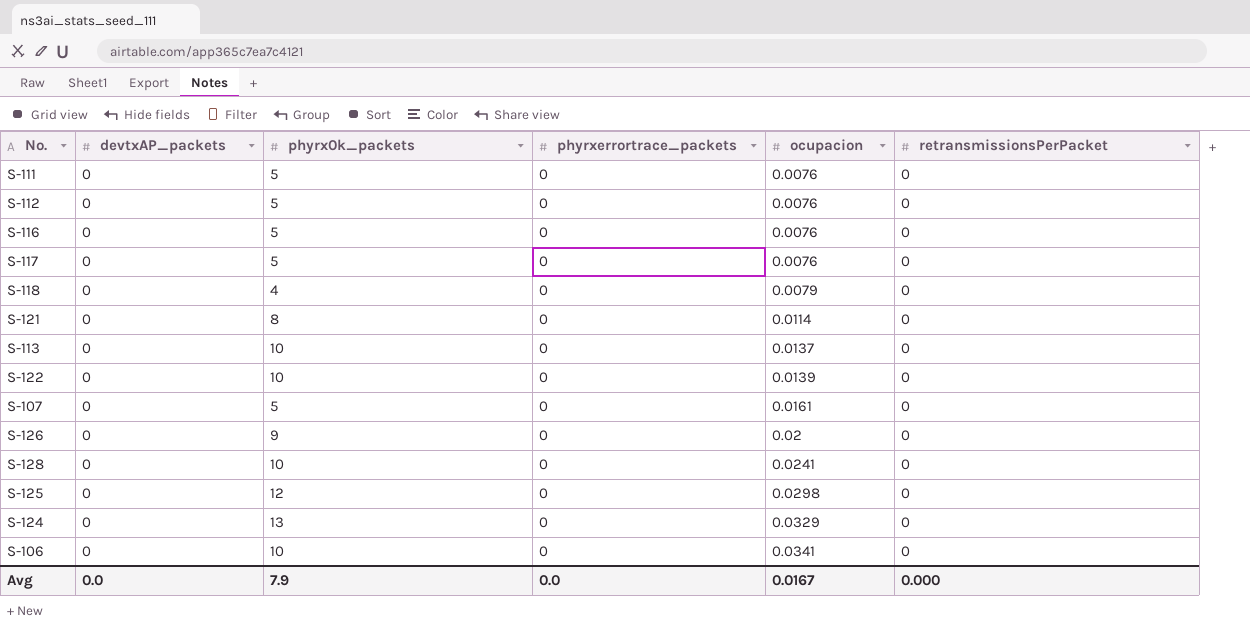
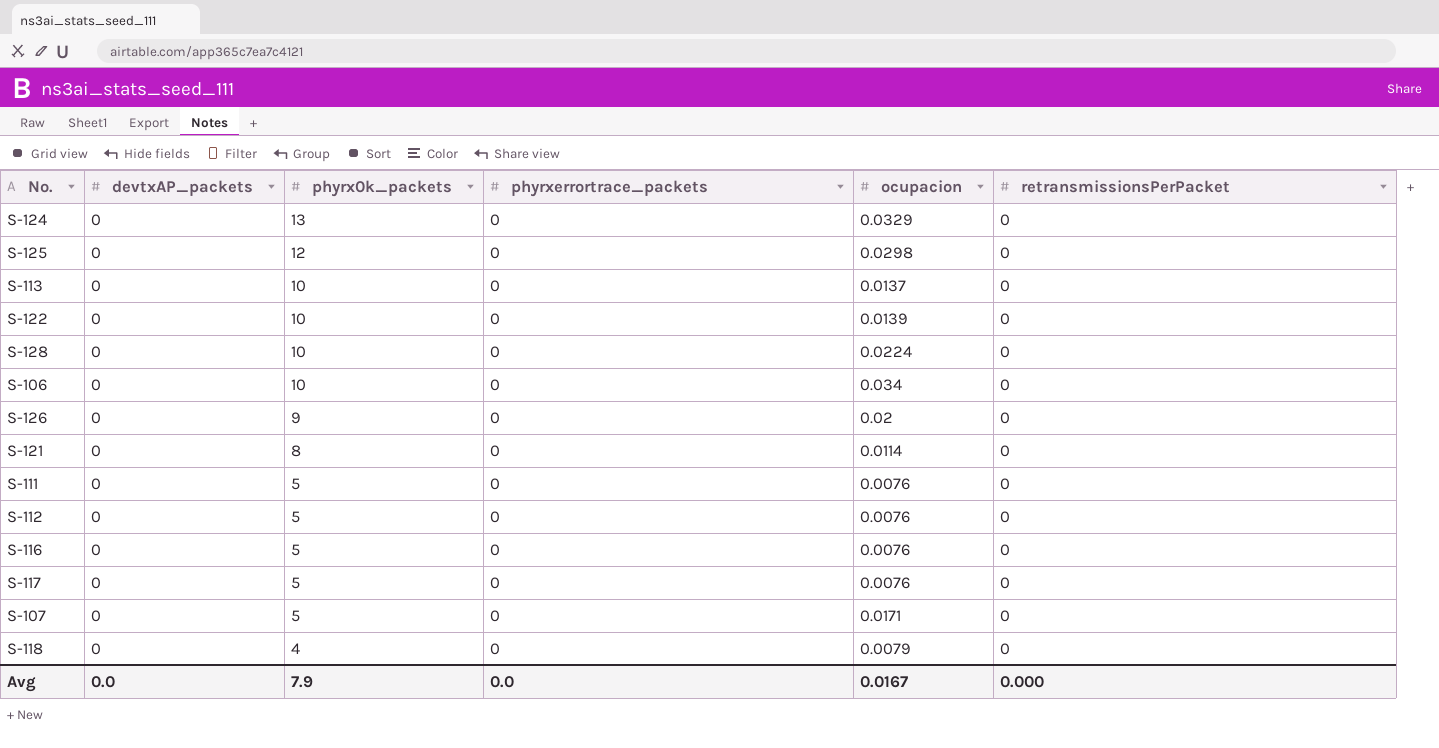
row order: ocupacion ascending -> phyrx0k_packets descending
S-128 | ocupacion: 0.0241 -> 0.0224
S-106 | ocupacion: 0.0341 -> 0.034
S-107 | ocupacion: 0.0161 -> 0.0171

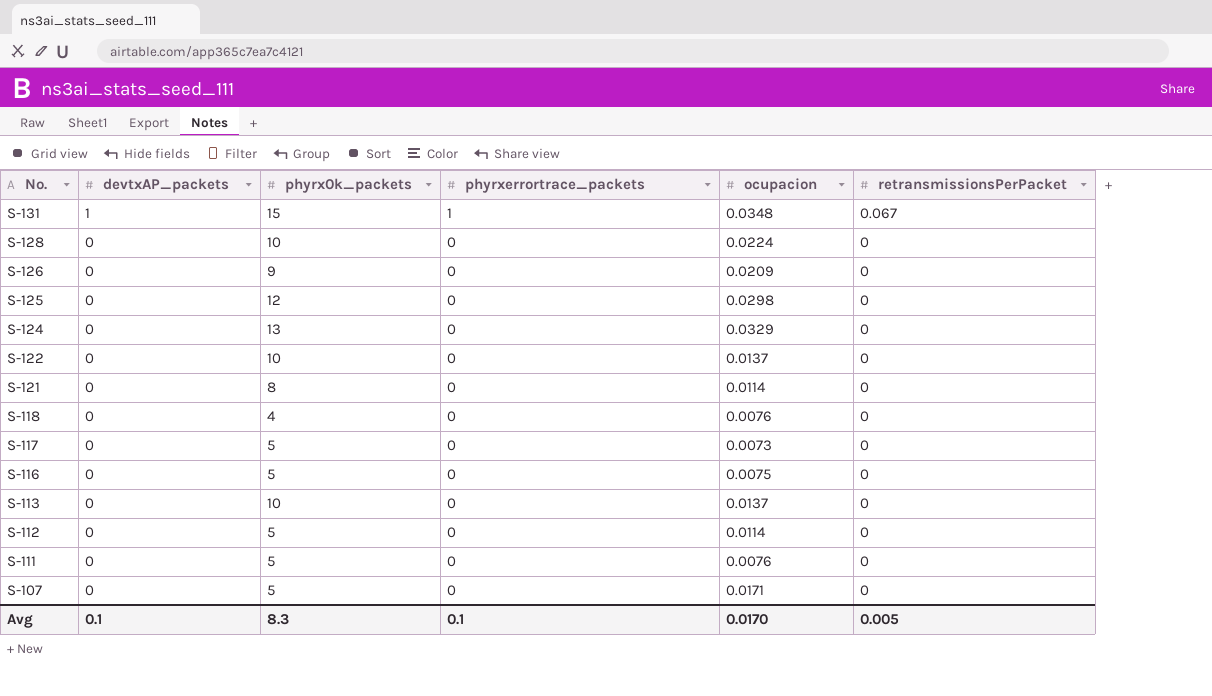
row order: phyrx0k_packets descending -> No. descending
row S-106: 0 | 10 | 0 | 0.034 | 0 -> none
row S-131: none -> 1 | 15 | 1 | 0.0348 | 0.067
S-126 | ocupacion: 0.02 -> 0.0209
S-122 | ocupacion: 0.0139 -> 0.0137
S-118 | ocupacion: 0.0079 -> 0.0076
S-117 | ocupacion: 0.0076 -> 0.0073
S-116 | ocupacion: 0.0076 -> 0.0075
S-112 | ocupacion: 0.0076 -> 0.0114
Avg | devtxAP_packets: 0.0 -> 0.1
Avg | phyrx0k_packets: 7.9 -> 8.3
Avg | phyrxerrortrace_packets: 0.0 -> 0.1
Avg | ocupacion: 0.0167 -> 0.0170
Avg | retransmissionsPerPacket: 0.000 -> 0.005

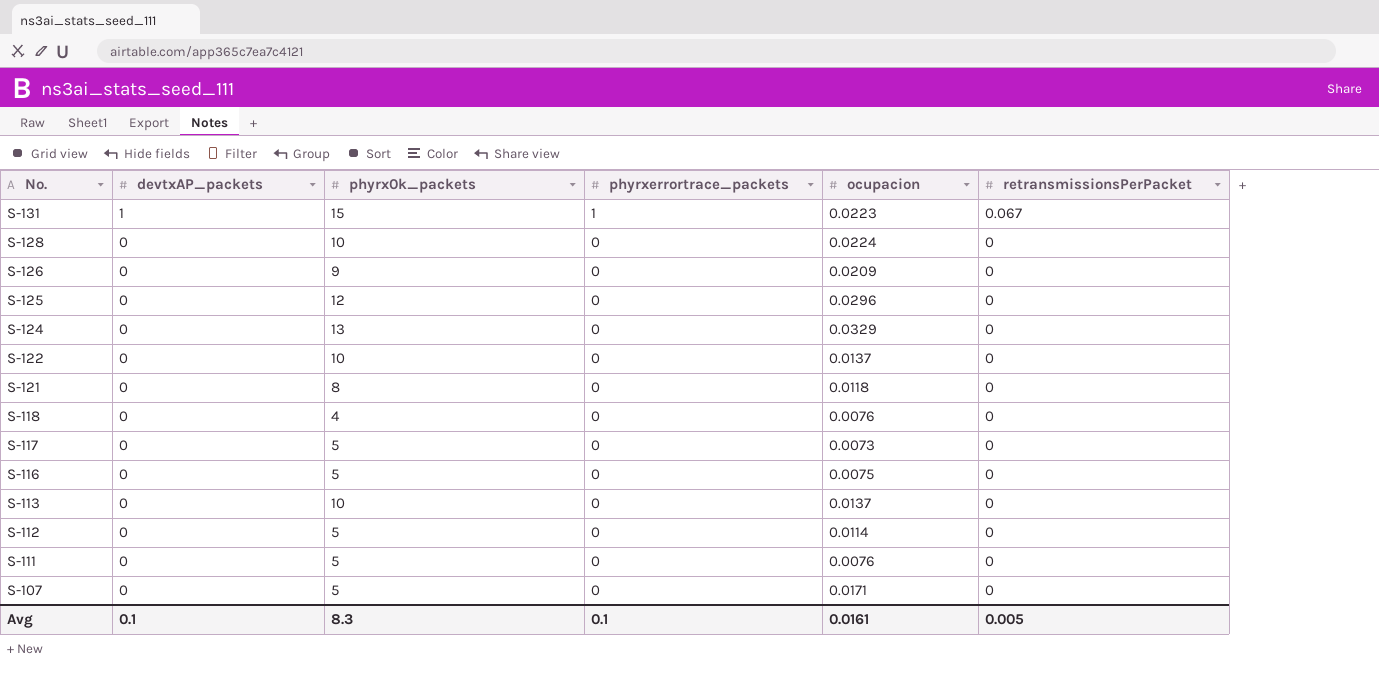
S-131 | ocupacion: 0.0348 -> 0.0223
S-125 | ocupacion: 0.0298 -> 0.0296
S-121 | ocupacion: 0.0114 -> 0.0118
Avg | ocupacion: 0.0170 -> 0.0161

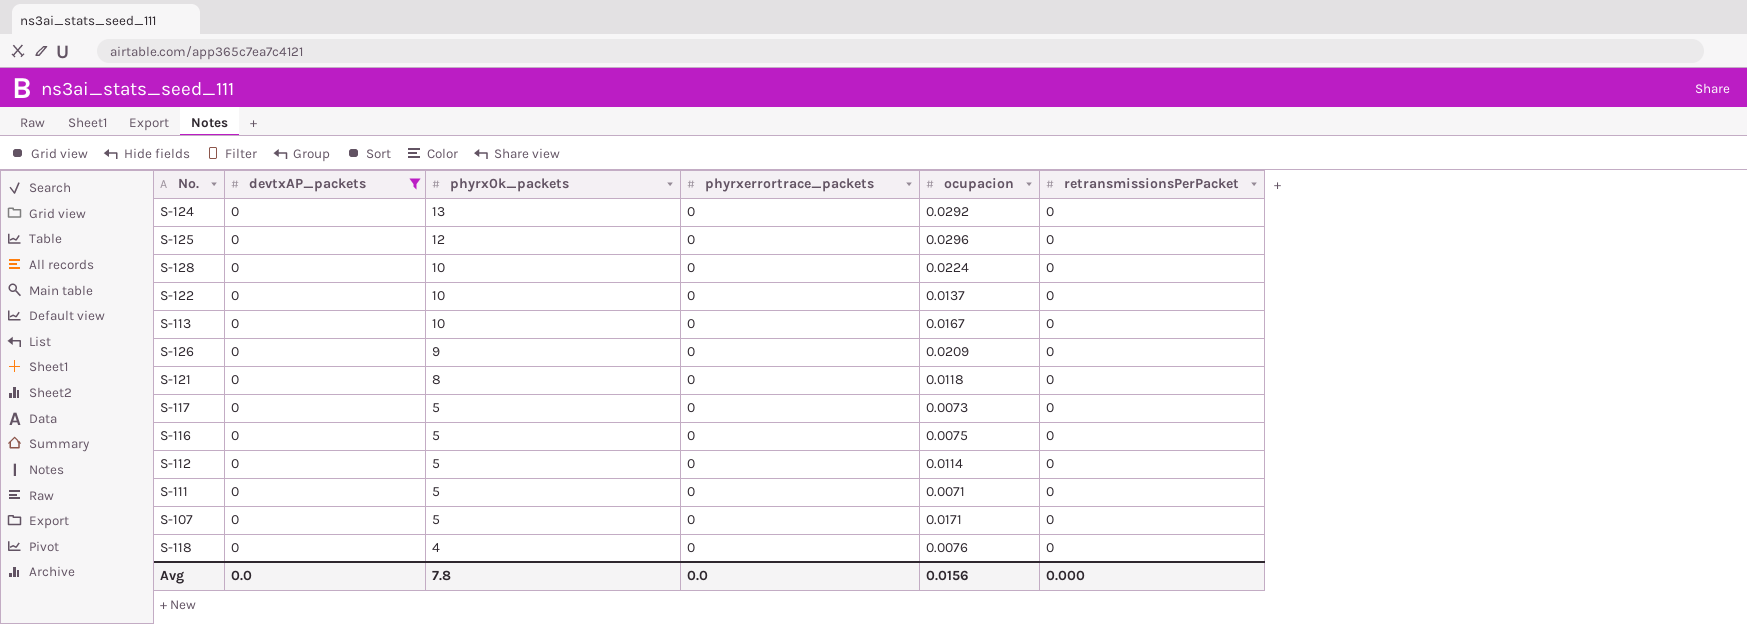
filter: none -> devtxAP_packets = 0
row order: No. descending -> phyrx0k_packets descending
S-124 | ocupacion: 0.0329 -> 0.0292
S-113 | ocupacion: 0.0137 -> 0.0167
S-111 | ocupacion: 0.0076 -> 0.0071
Avg | devtxAP_packets: 0.1 -> 0.0
Avg | phyrx0k_packets: 8.3 -> 7.8
Avg | phyrxerrortrace_packets: 0.1 -> 0.0
Avg | ocupacion: 0.0161 -> 0.0156
Avg | retransmissionsPerPacket: 0.005 -> 0.000

